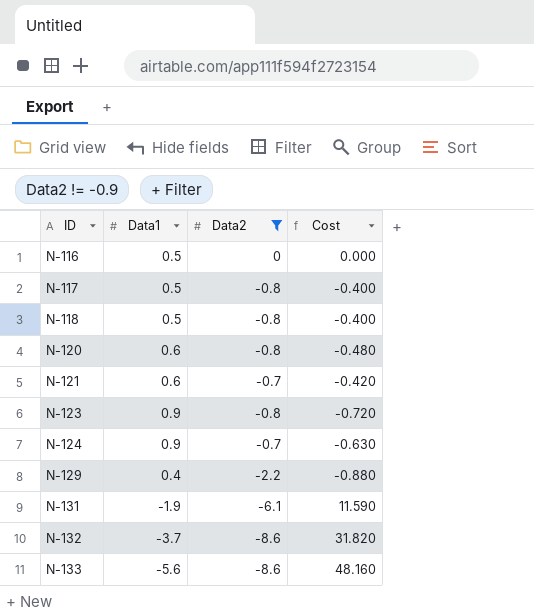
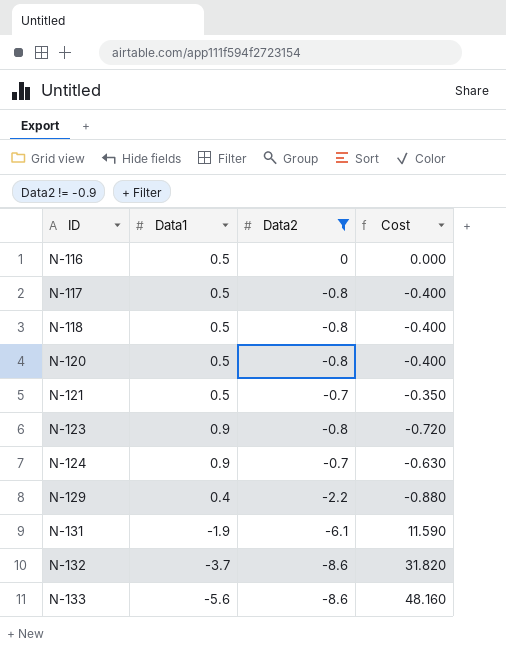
N-120 | Data1: 0.6 -> 0.5
N-120 | Cost: -0.480 -> -0.400
N-121 | Data1: 0.6 -> 0.5
N-121 | Cost: -0.420 -> -0.350

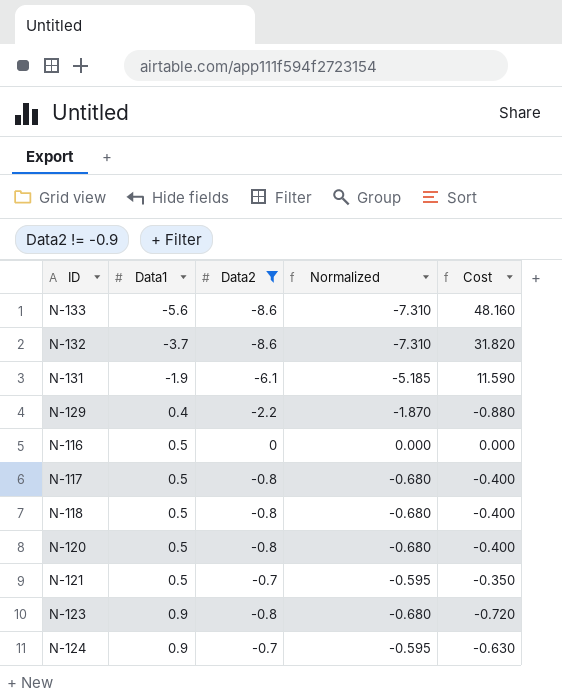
row order: ID ascending -> Data1 ascending
column Normalized | formula: none -> [Data2] * 0.85

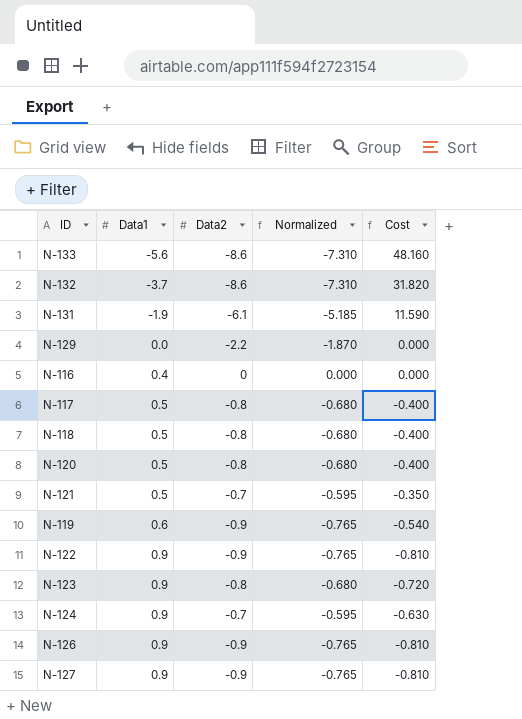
filter: Data2 != -0.9 -> none
N-129 | Data1: 0.4 -> 0.0
N-129 | Cost: -0.880 -> 0.000
N-116 | Data1: 0.5 -> 0.4

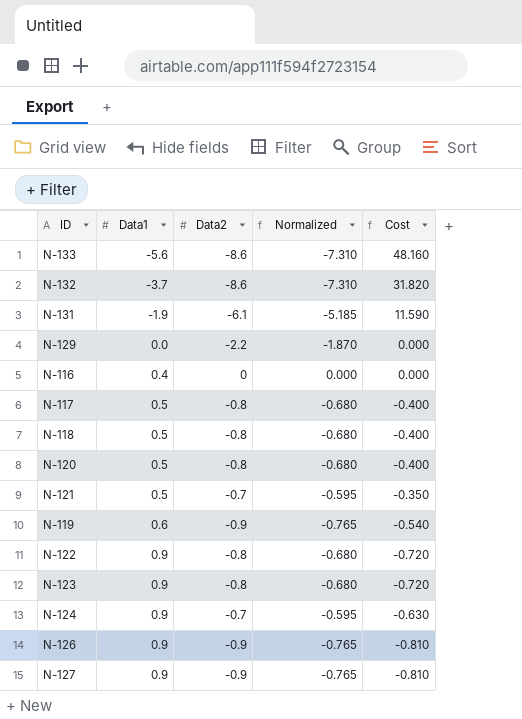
N-122 | Data2: -0.9 -> -0.8
N-122 | Normalized: -0.765 -> -0.680
N-122 | Cost: -0.810 -> -0.720

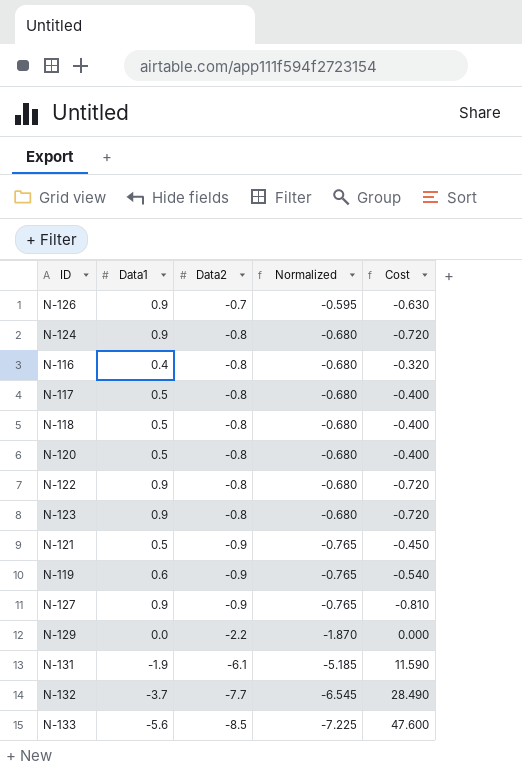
row order: Data1 ascending -> Data2 descending
N-126 | Data2: -0.9 -> -0.7
N-126 | Normalized: -0.765 -> -0.595
N-126 | Cost: -0.810 -> -0.630
N-124 | Data2: -0.7 -> -0.8
N-124 | Normalized: -0.595 -> -0.680
N-124 | Cost: -0.630 -> -0.720
N-116 | Data2: 0 -> -0.8
N-116 | Normalized: 0.000 -> -0.680
N-116 | Cost: 0.000 -> -0.320
N-121 | Data2: -0.7 -> -0.9
N-121 | Normalized: -0.595 -> -0.765
N-121 | Cost: -0.350 -> -0.450
N-132 | Data2: -8.6 -> -7.7
N-132 | Normalized: -7.310 -> -6.545
N-132 | Cost: 31.820 -> 28.490
N-133 | Data2: -8.6 -> -8.5
N-133 | Normalized: -7.310 -> -7.225
N-133 | Cost: 48.160 -> 47.600

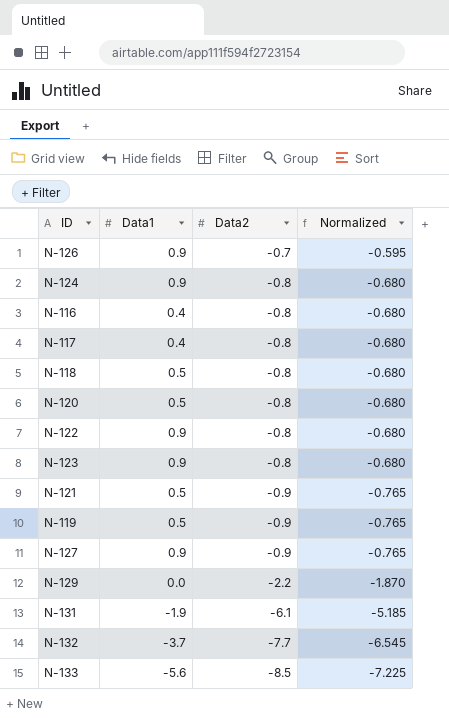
column Cost | formula: [Data1] * [Data2] -> none
N-117 | Data1: 0.5 -> 0.4
N-119 | Data1: 0.6 -> 0.5

